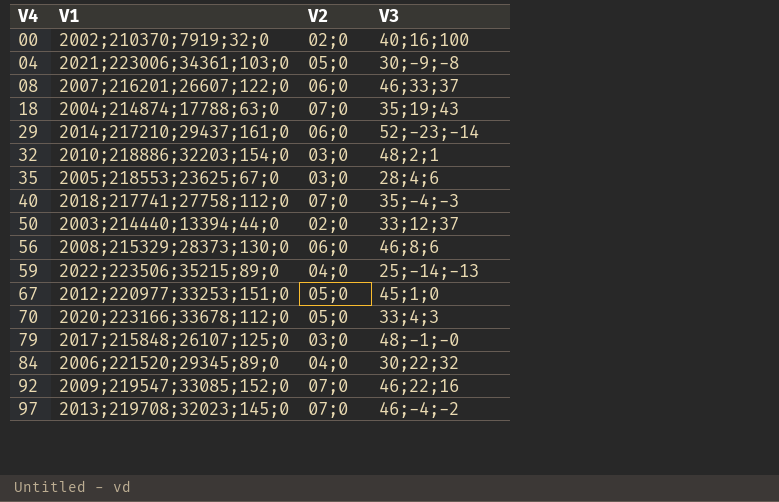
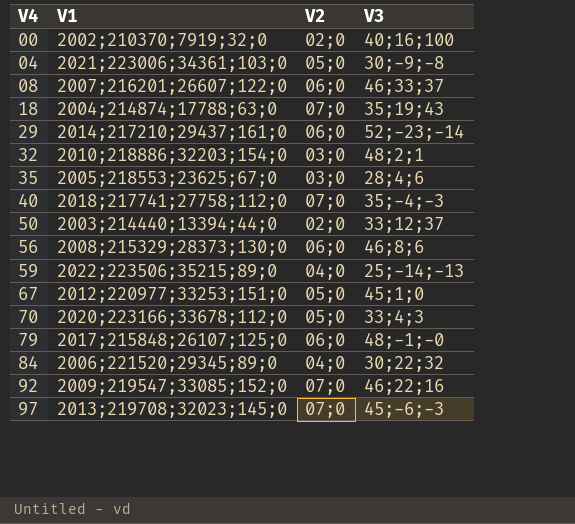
79 | V2: 03;0 -> 06;0
97 | V3: 46;-4;-2 -> 45;-6;-3

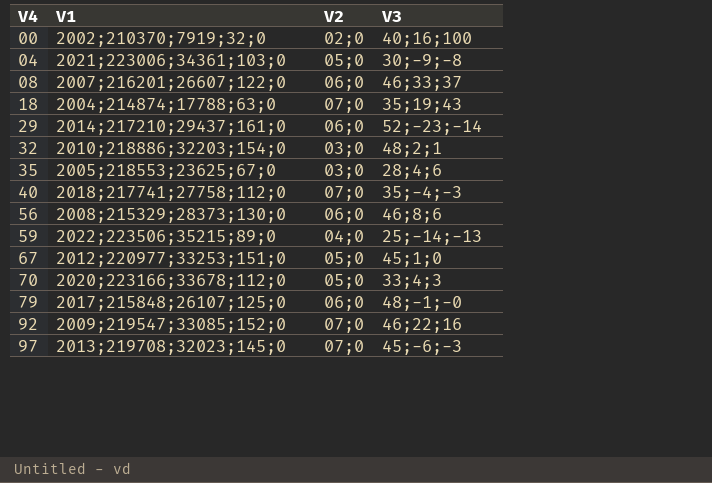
row 50: 2003;214440;13394;44;0 | 02;0 | 33;12;37 -> none
row 84: 2006;221520;29345;89;0 | 04;0 | 30;22;32 -> none

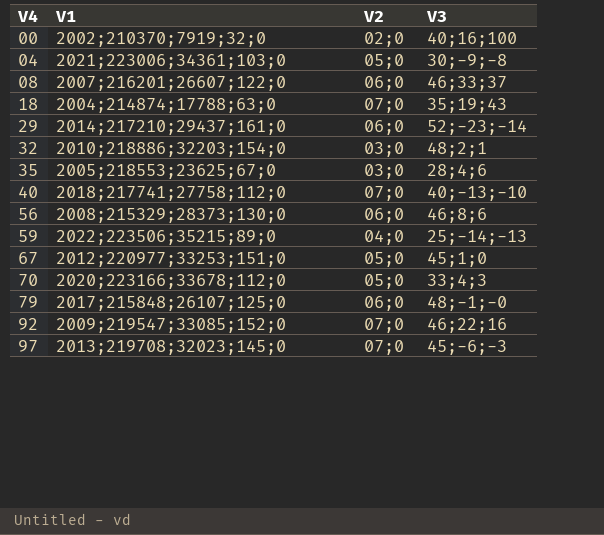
40 | V3: 35;-4;-3 -> 40;-13;-10

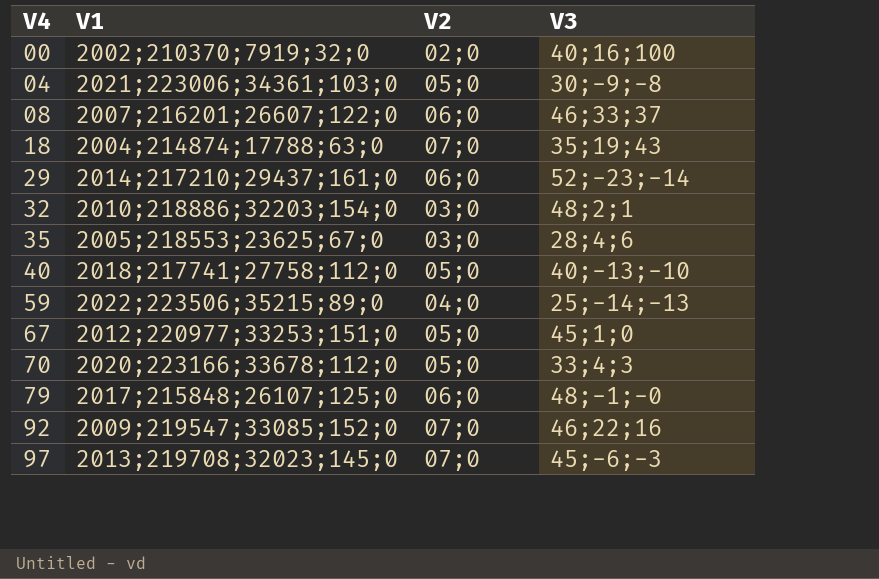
row 56: 2008;215329;28373;130;0 | 06;0 | 46;8;6 -> none
40 | V2: 07;0 -> 05;0

